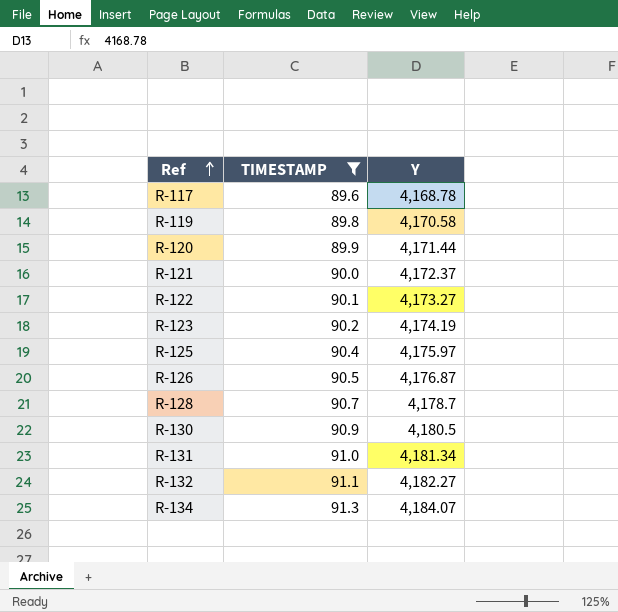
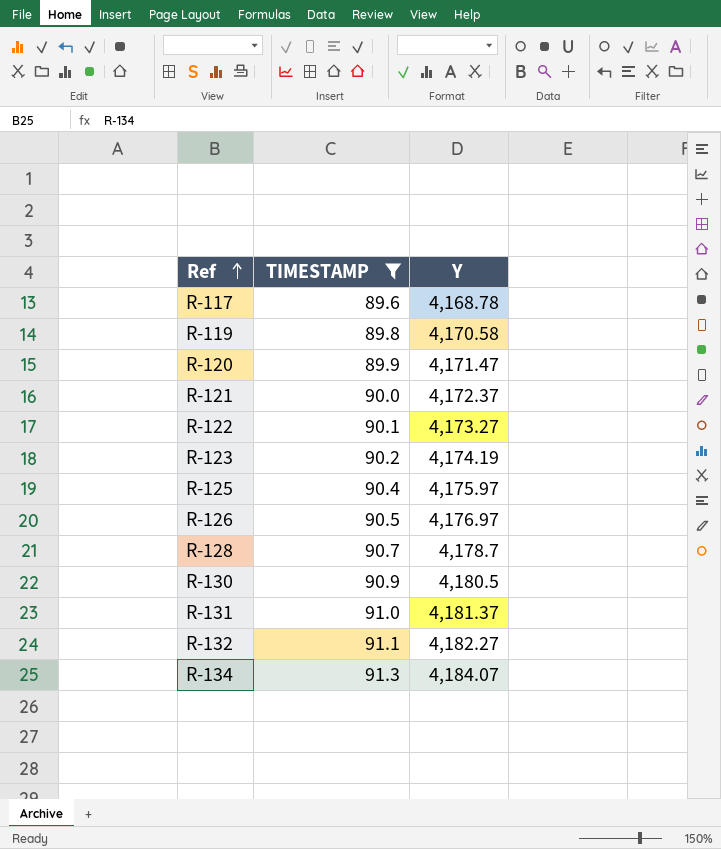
R-120 | Y: 4,171.44 -> 4,171.47
R-126 | Y: 4,176.87 -> 4,176.97
R-131 | Y: 4,181.34 -> 4,181.37

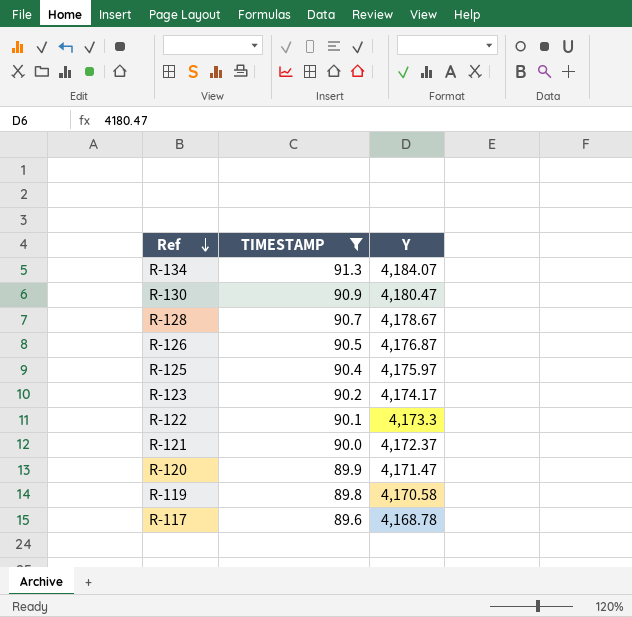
row order: Ref ascending -> Ref descending
row R-131: 91.0 | 4,181.37 -> none
row R-132: 91.1 | 4,182.27 -> none
R-130 | Y: 4,180.5 -> 4,180.47
R-128 | Y: 4,178.7 -> 4,178.67
R-126 | Y: 4,176.97 -> 4,176.87
R-123 | Y: 4,174.19 -> 4,174.17
R-122 | Y: 4,173.27 -> 4,173.3

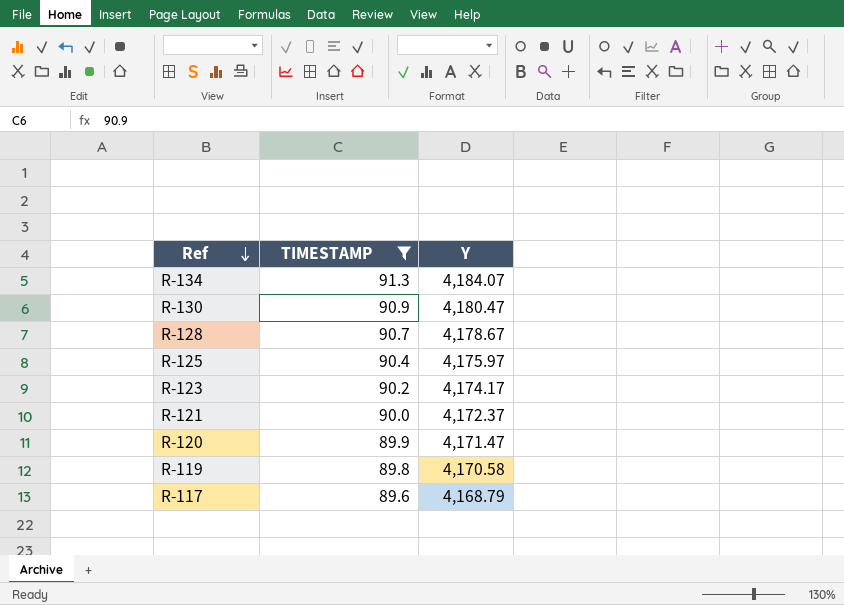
row R-126: 90.5 | 4,176.87 -> none
row R-122: 90.1 | 4,173.3 -> none
R-117 | Y: 4,168.78 -> 4,168.79

